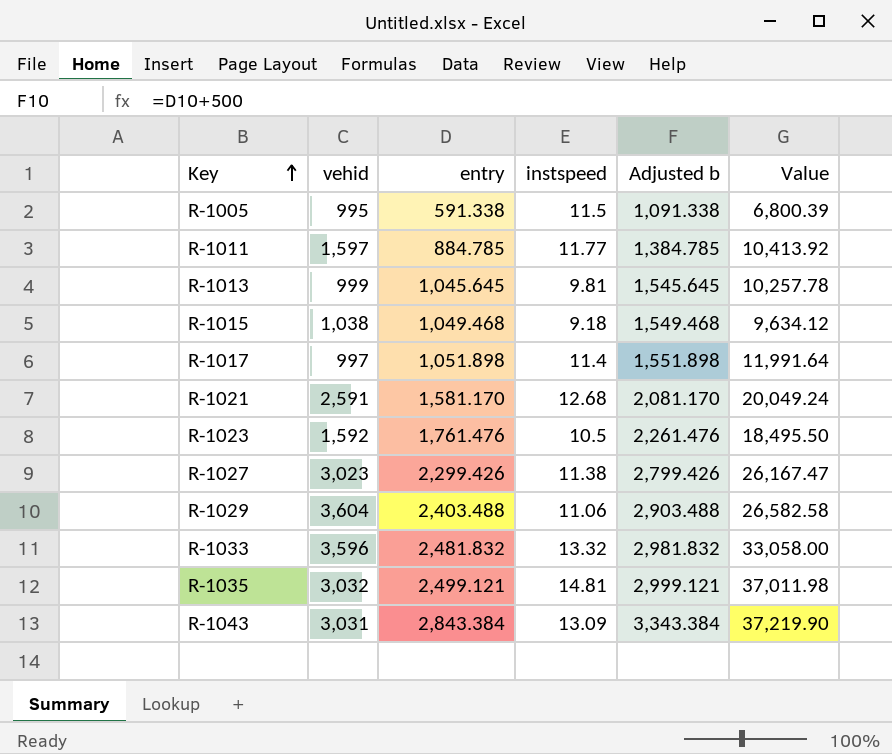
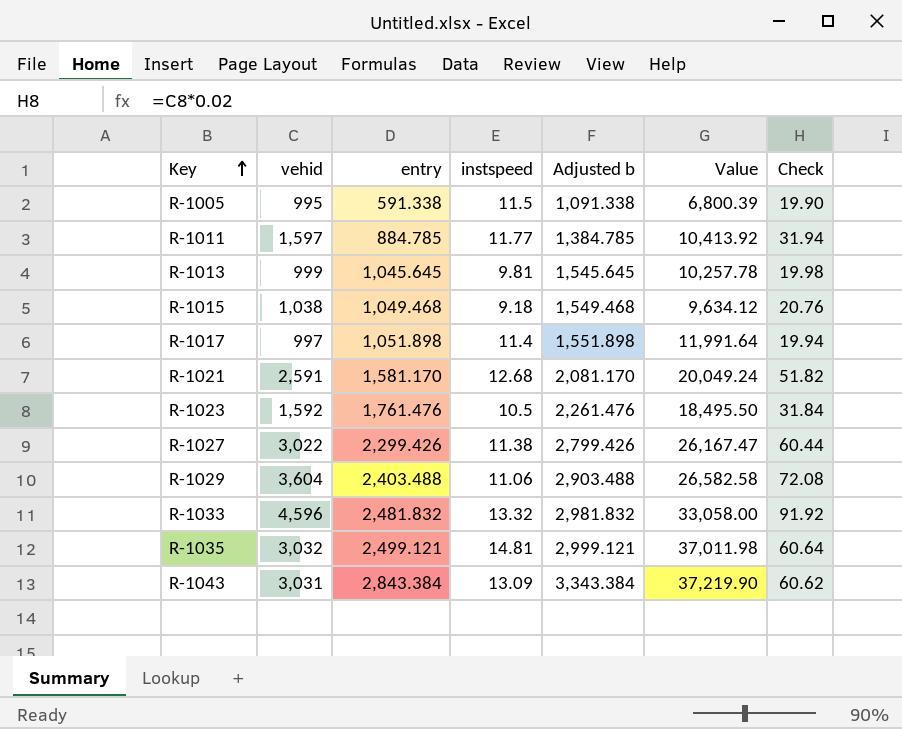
column Check | formula: none -> [vehid] * 0.02
R-1027 | vehid: 3,023 -> 3,022
R-1033 | vehid: 3,596 -> 4,596

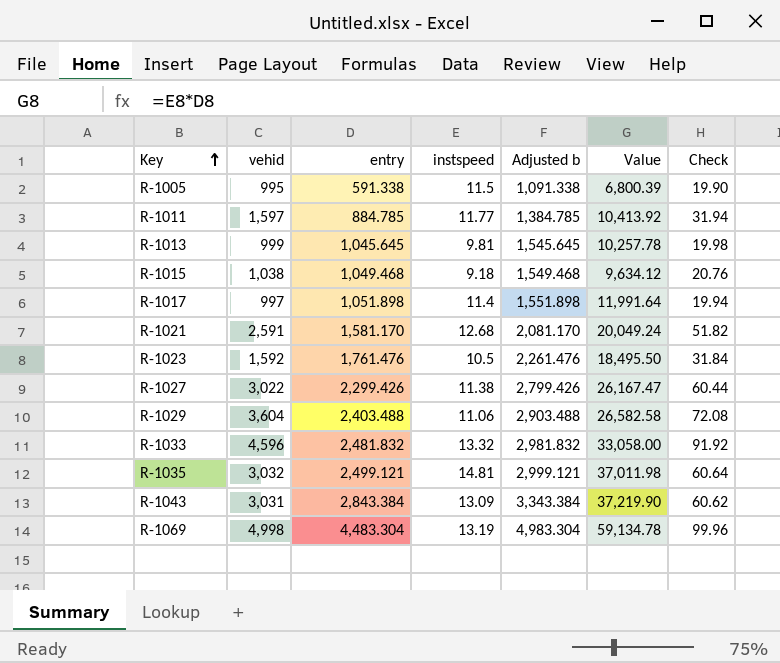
row R-1069: none -> 4,998 | 4,483.304 | 13.19 | 4,983.304 | 59,134.78 | 99.96

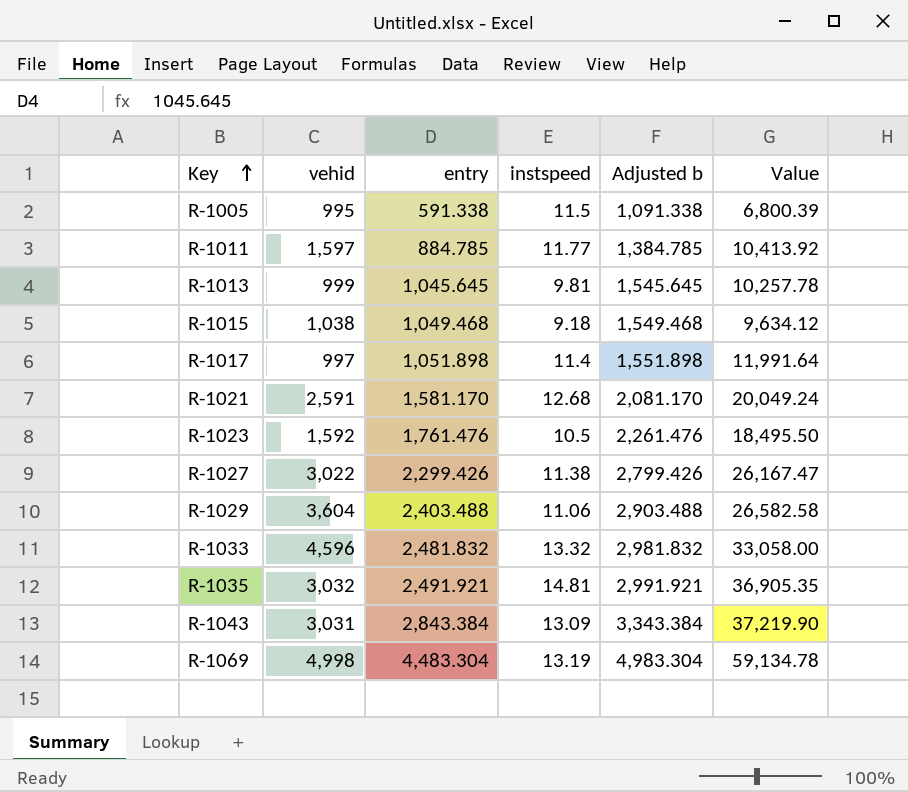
column Check | formula: [vehid] * 0.02 -> none
R-1035 | entry: 2,499.121 -> 2,491.921
R-1035 | Adjusted b: 2,999.121 -> 2,991.921
R-1035 | Value: 37,011.98 -> 36,905.35

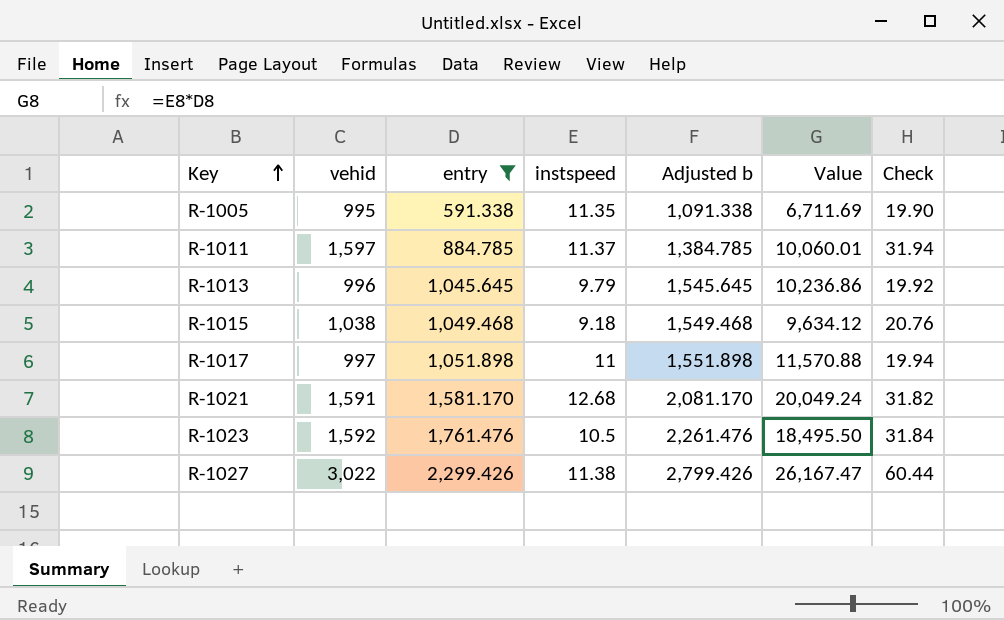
filter: none -> entry <= 2,299.426
column Check | formula: none -> [vehid] * 0.02
R-1005 | instspeed: 11.5 -> 11.35
R-1005 | Value: 6,800.39 -> 6,711.69
R-1011 | instspeed: 11.77 -> 11.37
R-1011 | Value: 10,413.92 -> 10,060.01
R-1013 | vehid: 999 -> 996
R-1013 | instspeed: 9.81 -> 9.79
R-1013 | Value: 10,257.78 -> 10,236.86
R-1017 | instspeed: 11.4 -> 11
R-1017 | Value: 11,991.64 -> 11,570.88
R-1021 | vehid: 2,591 -> 1,591

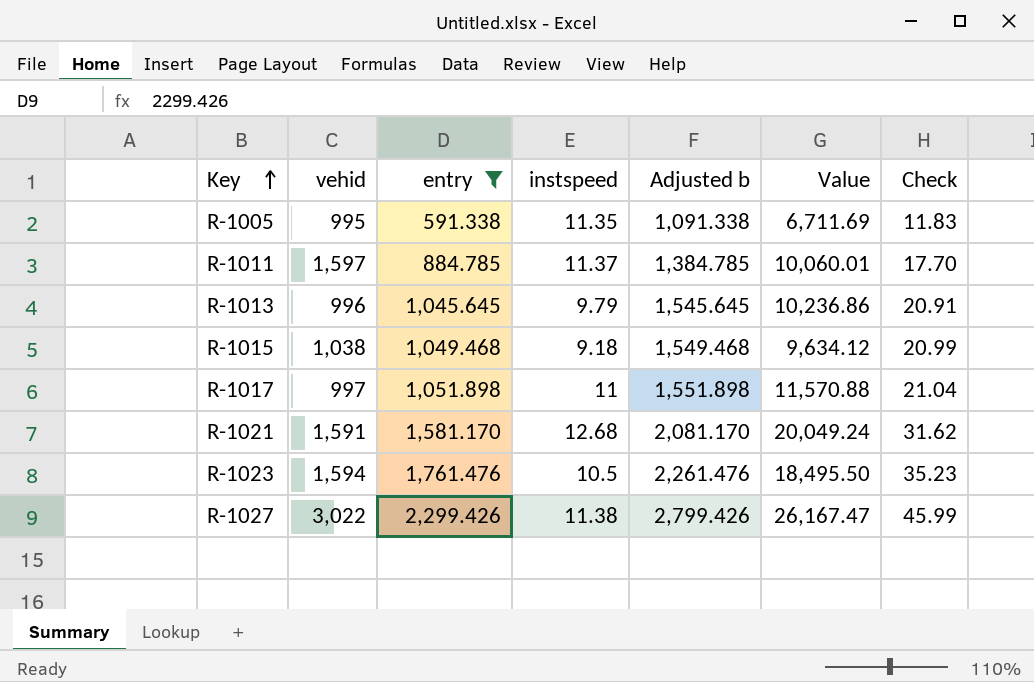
column Check | formula: [vehid] * 0.02 -> [entry] * 0.02
R-1023 | vehid: 1,592 -> 1,594

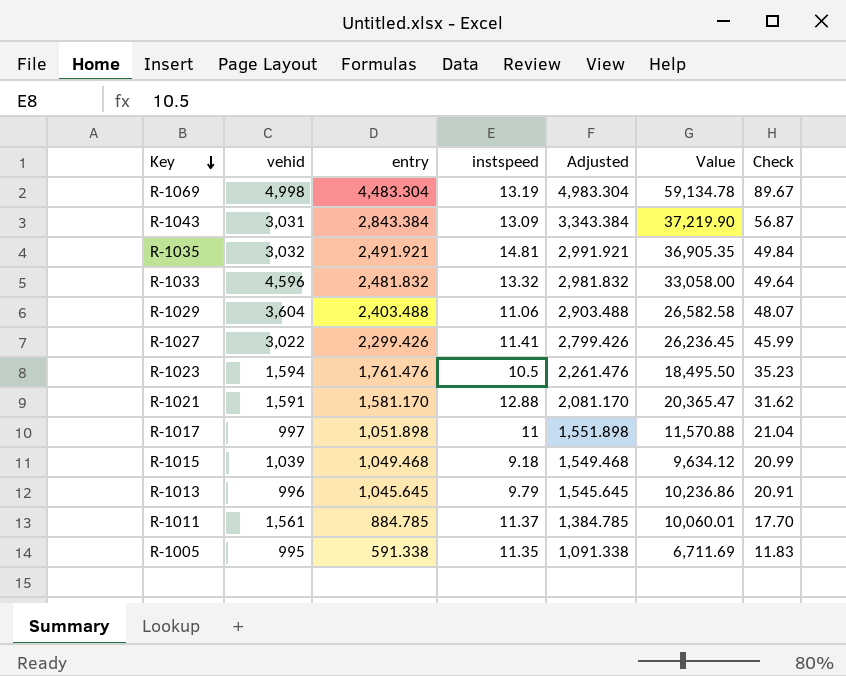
filter: entry <= 2,299.426 -> none
row order: Key ascending -> Key descending
column name: Adjusted b -> Adjusted
R-1027 | instspeed: 11.38 -> 11.41
R-1027 | Value: 26,167.47 -> 26,236.45
R-1021 | instspeed: 12.68 -> 12.88
R-1021 | Value: 20,049.24 -> 20,365.47
R-1015 | vehid: 1,038 -> 1,039
R-1011 | vehid: 1,597 -> 1,561

